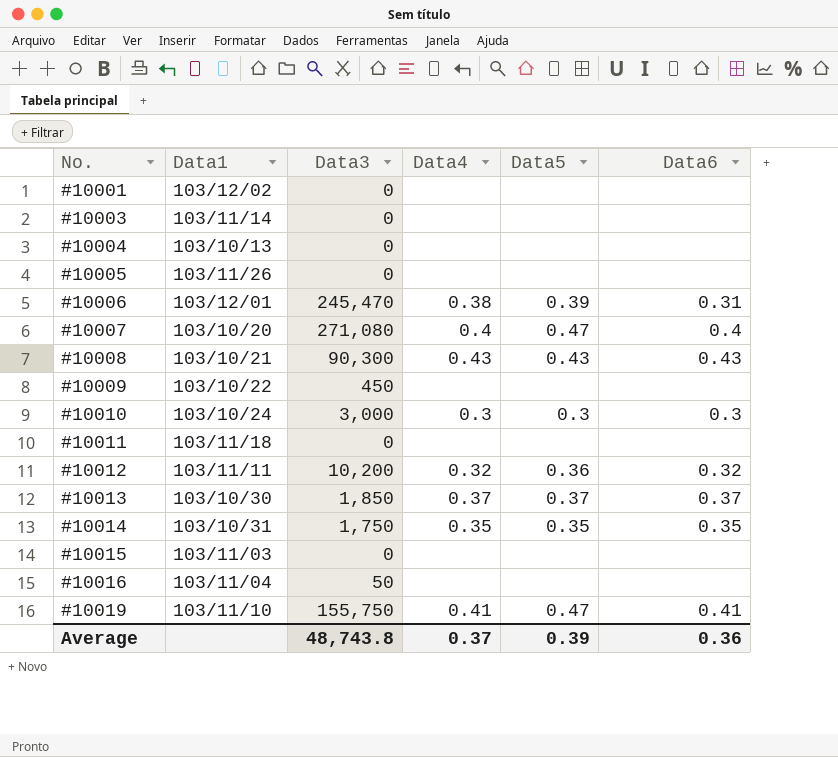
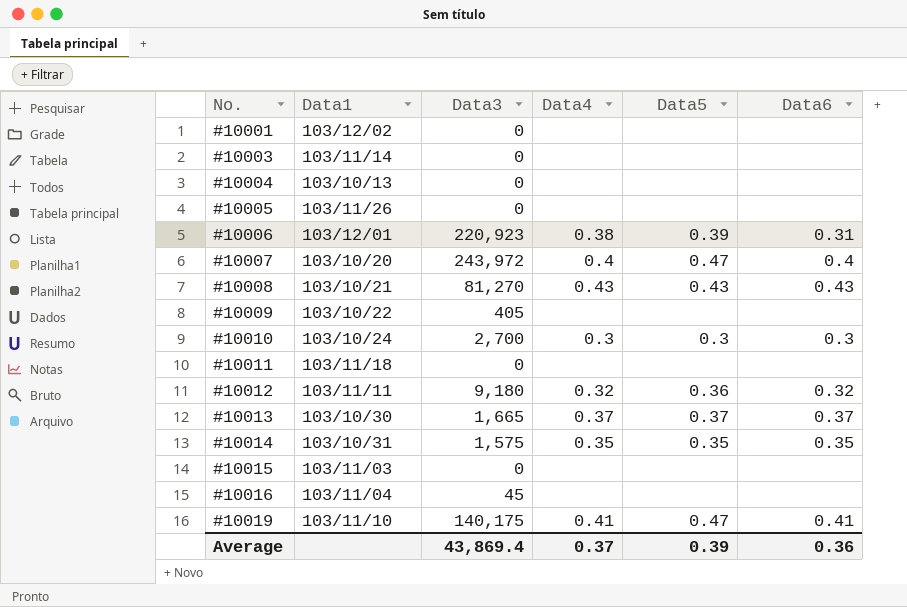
#10006 | Data3: 245,470 -> 220,923
#10007 | Data3: 271,080 -> 243,972
#10008 | Data3: 90,300 -> 81,270
#10009 | Data3: 450 -> 405
#10010 | Data3: 3,000 -> 2,700
#10012 | Data3: 10,200 -> 9,180
#10013 | Data3: 1,850 -> 1,665
#10014 | Data3: 1,750 -> 1,575
#10016 | Data3: 50 -> 45
#10019 | Data3: 155,750 -> 140,175
Average | Data3: 48,743.8 -> 43,869.4

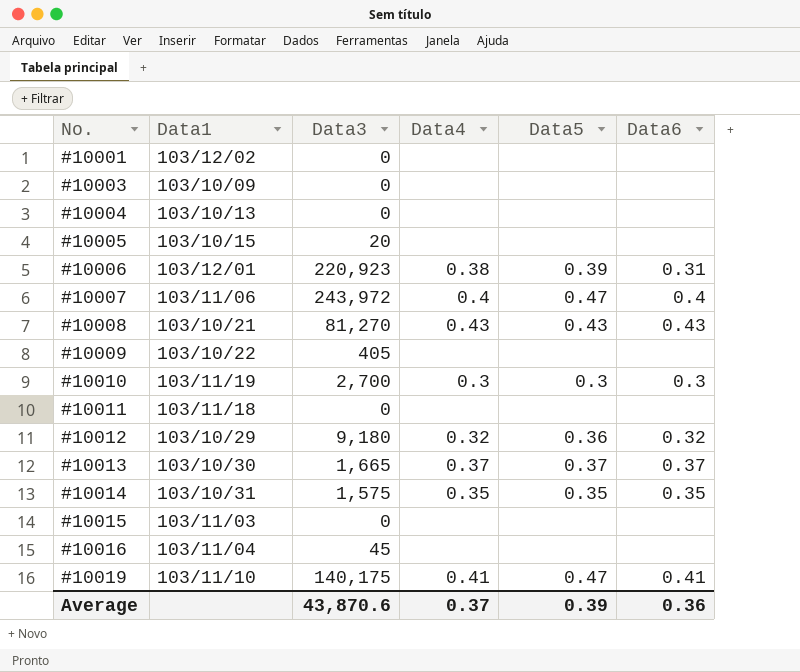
#10003 | Data1: 103/11/14 -> 103/10/09
#10005 | Data1: 103/11/26 -> 103/10/15
#10005 | Data3: 0 -> 20
#10007 | Data1: 103/10/20 -> 103/11/06
#10010 | Data1: 103/10/24 -> 103/11/19
#10012 | Data1: 103/11/11 -> 103/10/29
Average | Data3: 43,869.4 -> 43,870.6

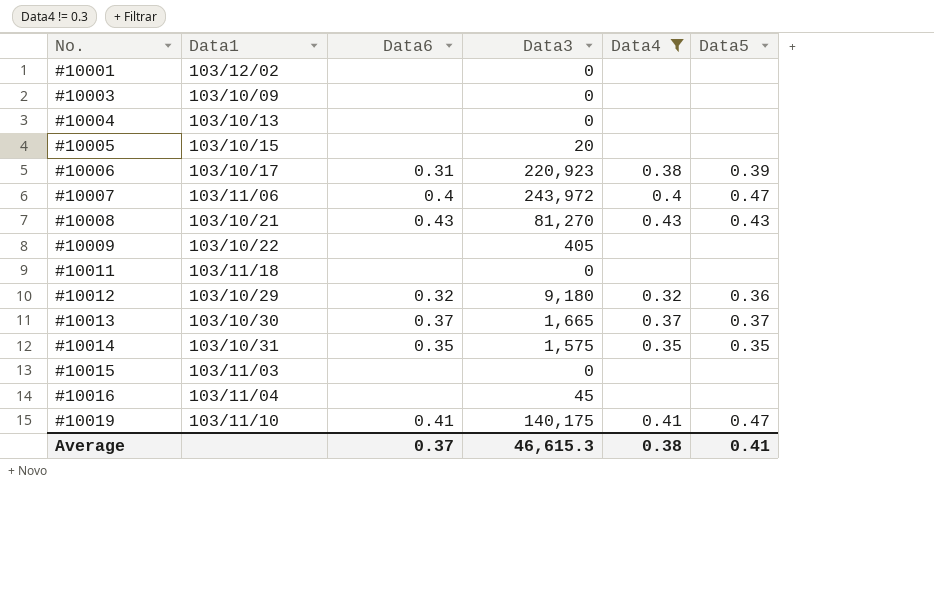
filter: none -> Data4 != 0.3
column Data6 | position: 6 -> 3
#10006 | Data1: 103/12/01 -> 103/10/17
Average | Data6: 0.36 -> 0.37
Average | Data3: 43,870.6 -> 46,615.3
Average | Data4: 0.37 -> 0.38
Average | Data5: 0.39 -> 0.41

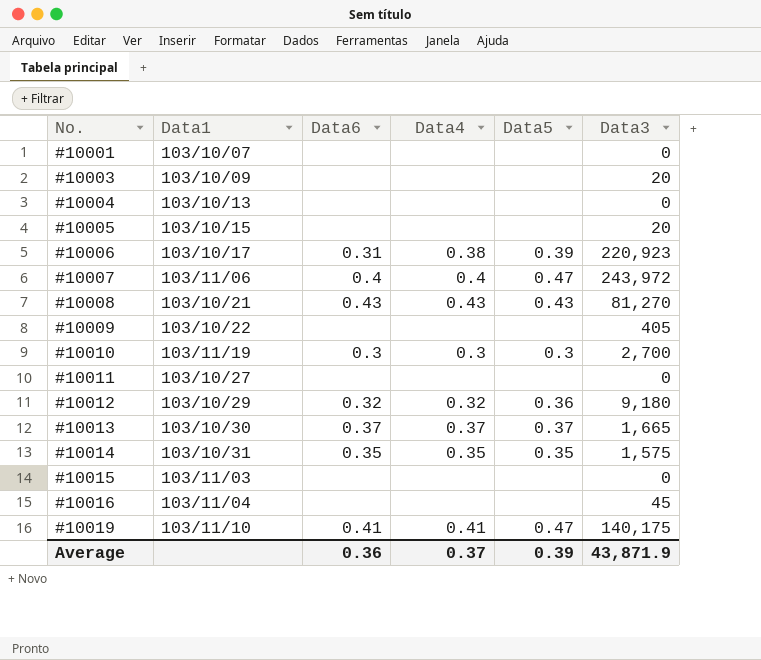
filter: Data4 != 0.3 -> none
column Data3 | position: 4 -> 6
#10001 | Data1: 103/12/02 -> 103/10/07
#10003 | Data3: 0 -> 20
#10011 | Data1: 103/11/18 -> 103/10/27
Average | Data6: 0.37 -> 0.36
Average | Data4: 0.38 -> 0.37
Average | Data5: 0.41 -> 0.39
Average | Data3: 46,615.3 -> 43,871.9

